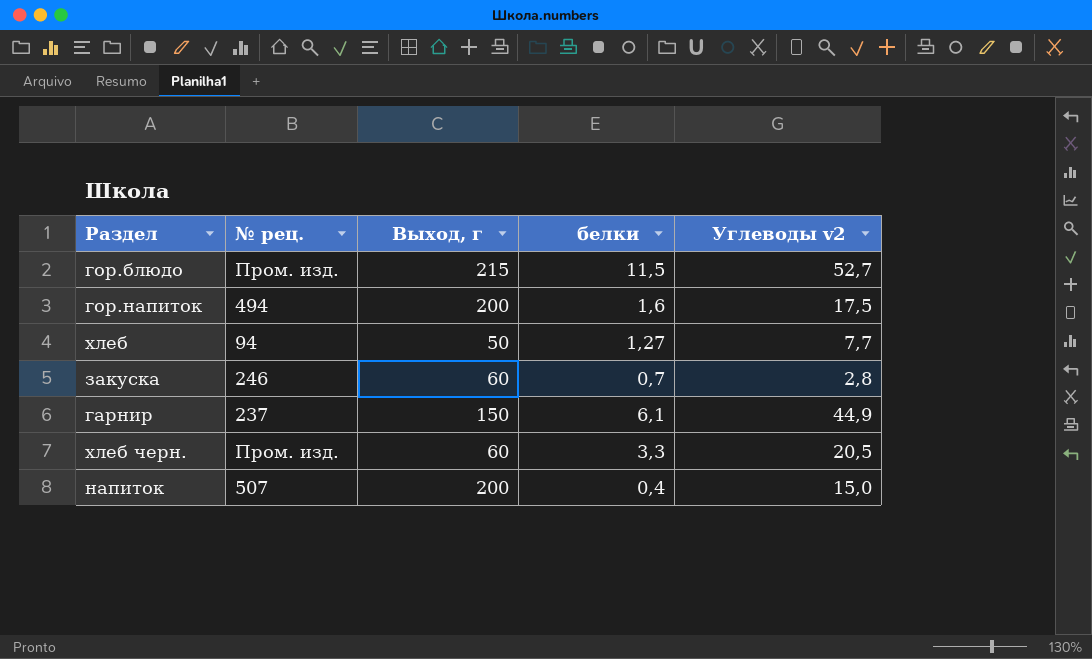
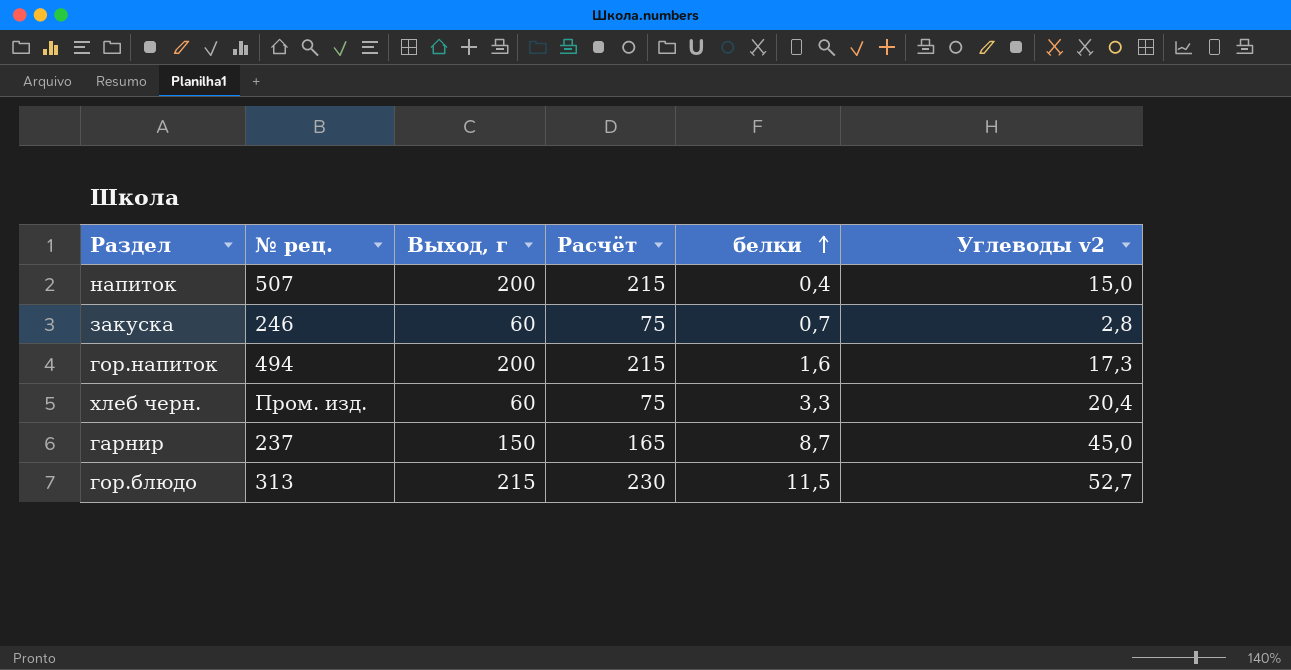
row order: none -> белки ascending
column Расчёт | formula: none -> [Выход, г] + 15
row хлеб: 94 | 50 | 1,27 | 7,7 -> none
гор.напиток | Углеводы v2: 17,5 -> 17,3
хлеб черн. | Углеводы v2: 20,5 -> 20,4
гарнир | белки: 6,1 -> 8,7
гарнир | Углеводы v2: 44,9 -> 45,0
гор.блюдо | № рец.: Пром. изд. -> 313

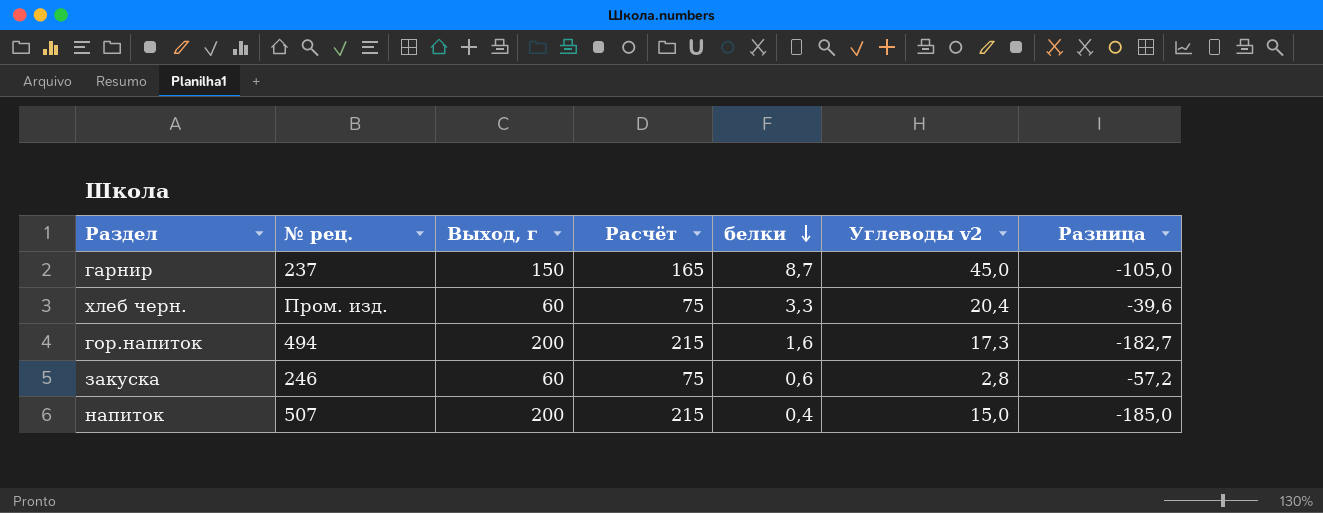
row order: белки ascending -> белки descending
column Разница | formula: none -> [Углеводы v2] - [Выход, г]
row гор.блюдо: 313 | 215 | 230 | 11,5 | 52,7 -> none
закуска | белки: 0,7 -> 0,6

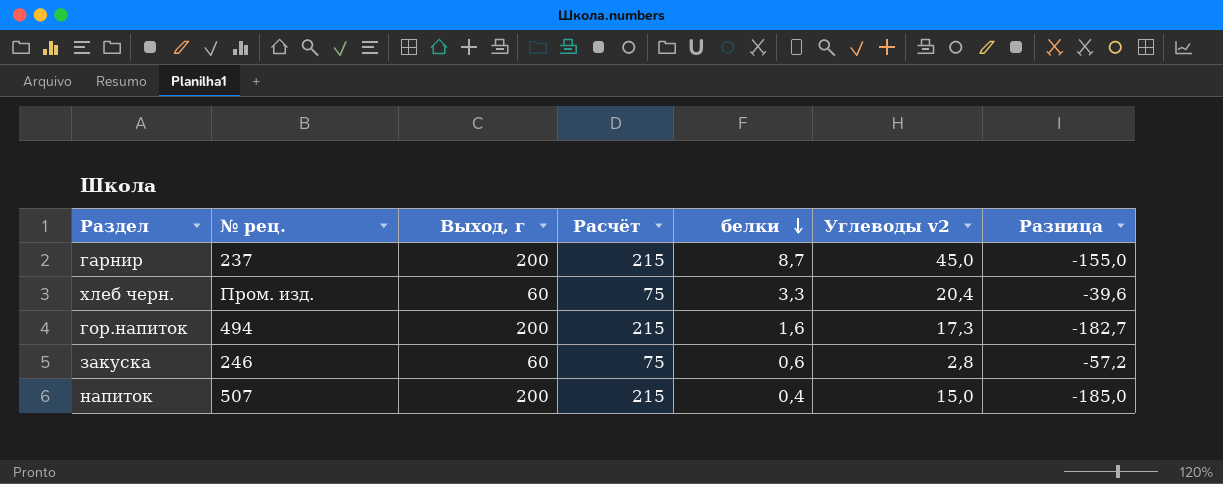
гарнир | Выход, г: 150 -> 200
гарнир | Расчёт: 165 -> 215
гарнир | Разница: -105,0 -> -155,0

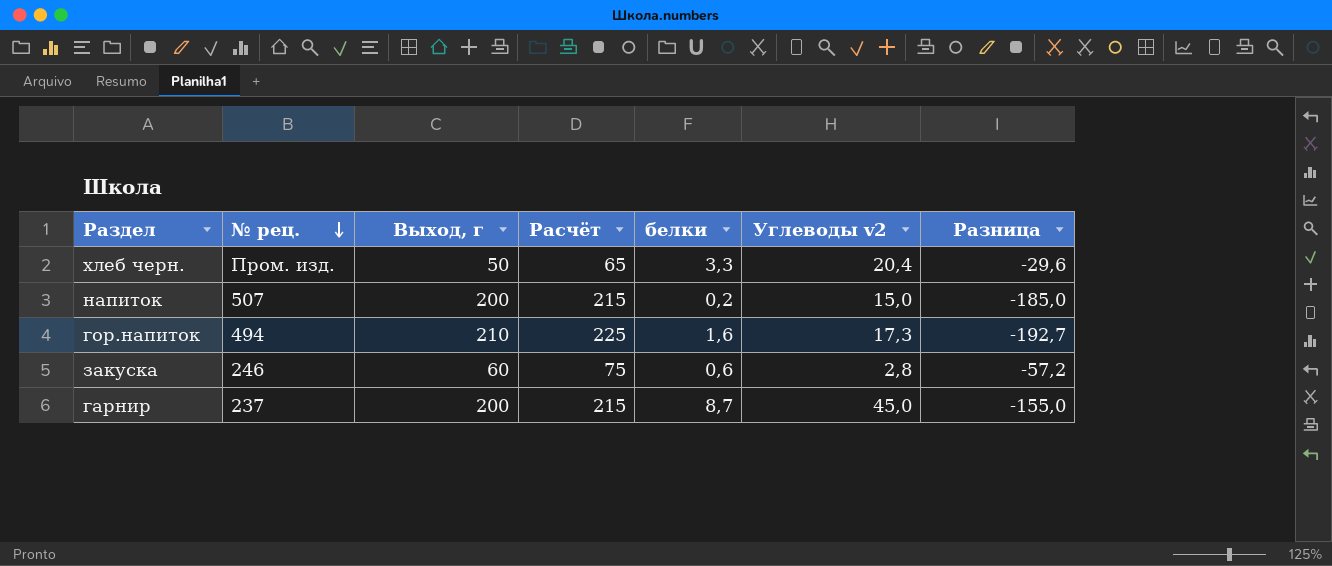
row order: белки descending -> № рец. descending
хлеб черн. | Выход, г: 60 -> 50
хлеб черн. | Расчёт: 75 -> 65
хлеб черн. | Разница: -39,6 -> -29,6
напиток | белки: 0,4 -> 0,2
гор.напиток | Выход, г: 200 -> 210
гор.напиток | Расчёт: 215 -> 225
гор.напиток | Разница: -182,7 -> -192,7

